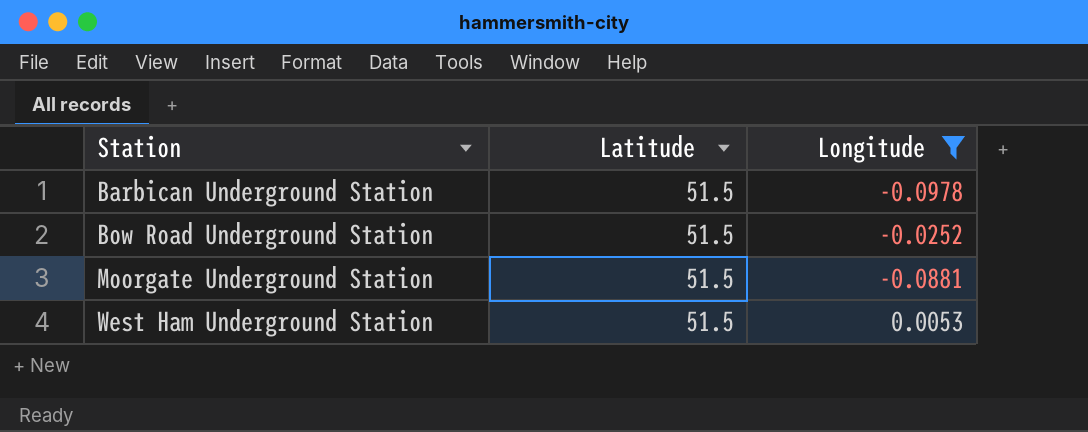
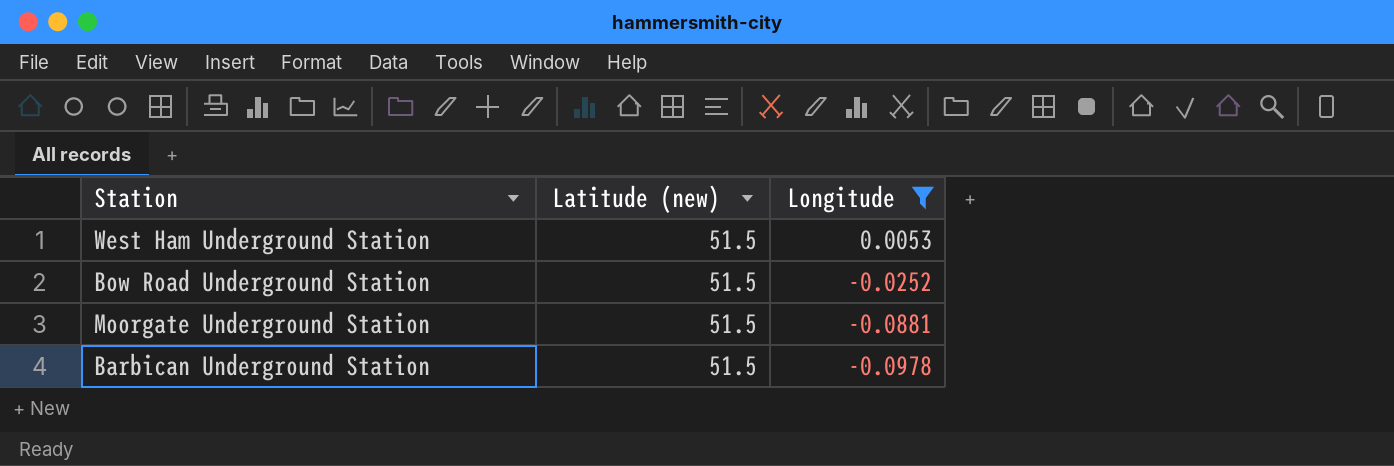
row order: Station ascending -> Longitude descending
column name: Latitude -> Latitude (new)

